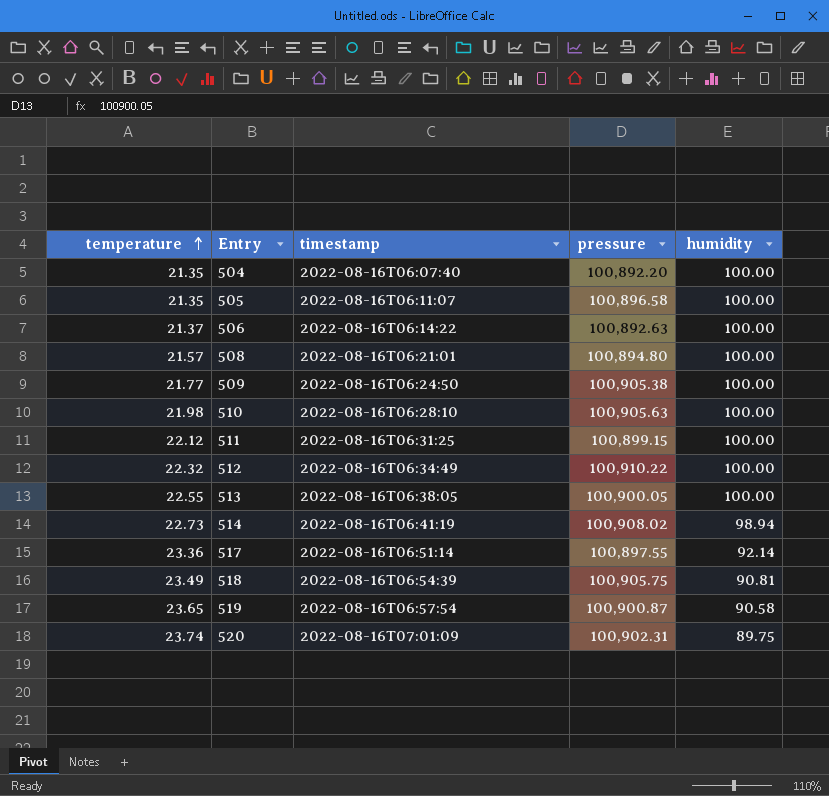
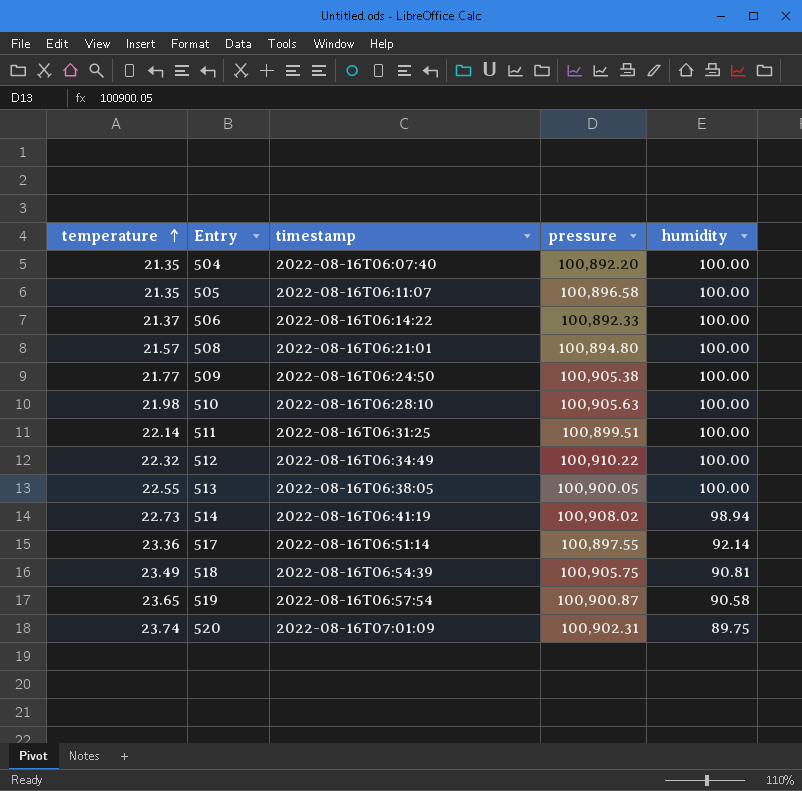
506 | pressure: 100,892.63 -> 100,892.33
511 | temperature: 22.12 -> 22.14
511 | pressure: 100,899.15 -> 100,899.51

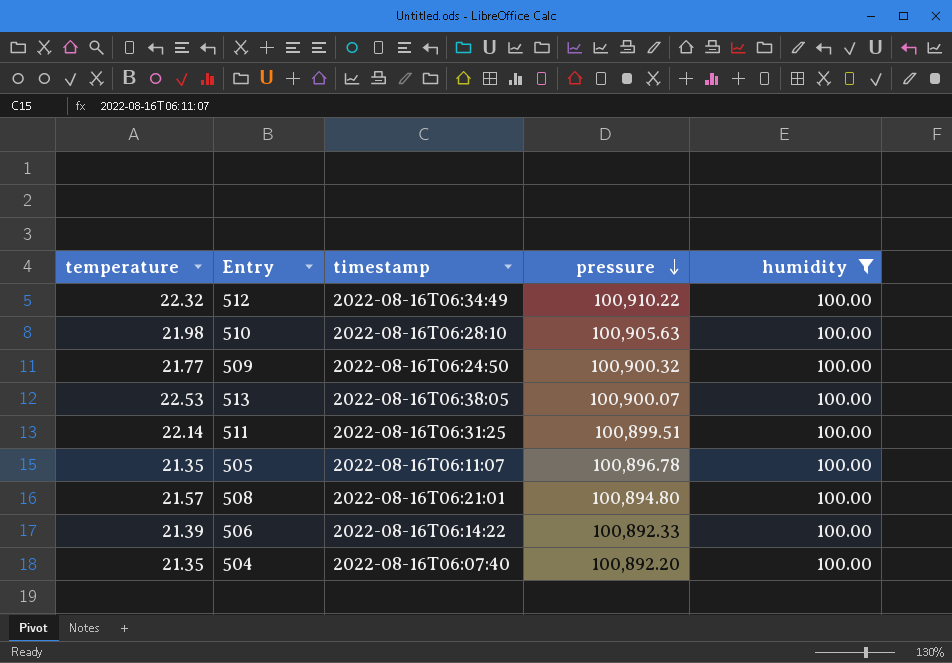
filter: none -> humidity = 100.00
row order: temperature ascending -> pressure descending
509 | pressure: 100,905.38 -> 100,900.32
513 | temperature: 22.55 -> 22.53
513 | pressure: 100,900.05 -> 100,900.07
505 | pressure: 100,896.58 -> 100,896.78
506 | temperature: 21.37 -> 21.39

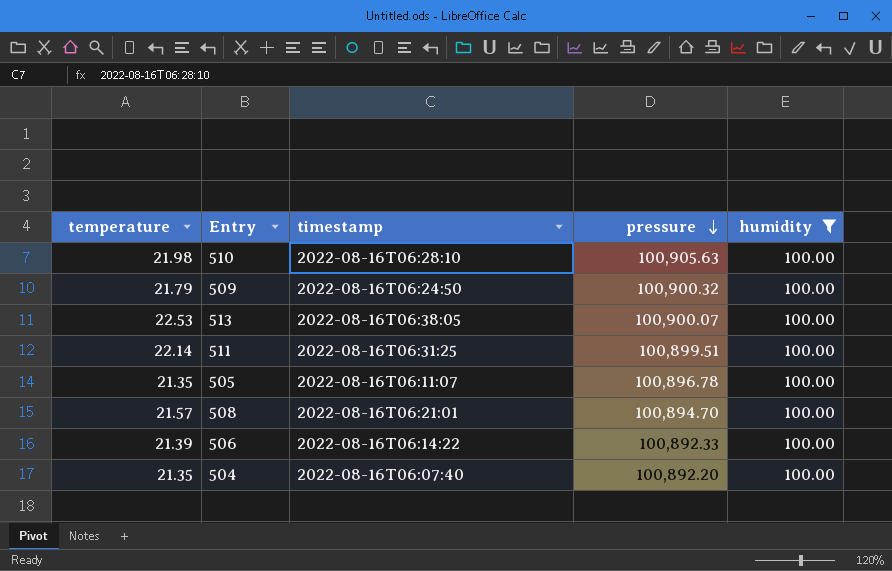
row 512: 22.32 | 2022-08-16T06:34:49 | 100,910.22 | 100.00 -> none
509 | temperature: 21.77 -> 21.79
508 | pressure: 100,894.80 -> 100,894.70

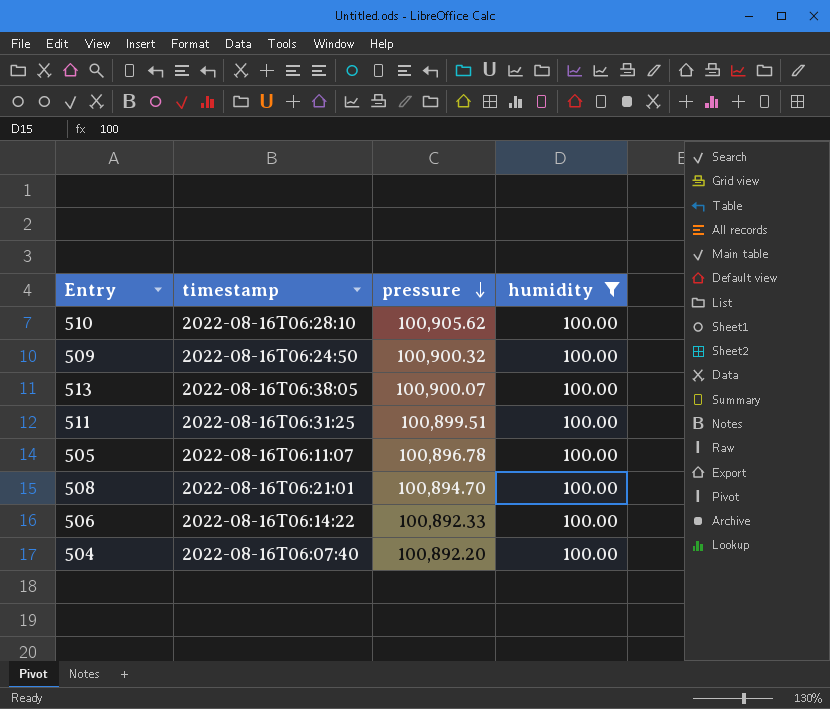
column temperature | position: 1 -> none
510 | pressure: 100,905.63 -> 100,905.62

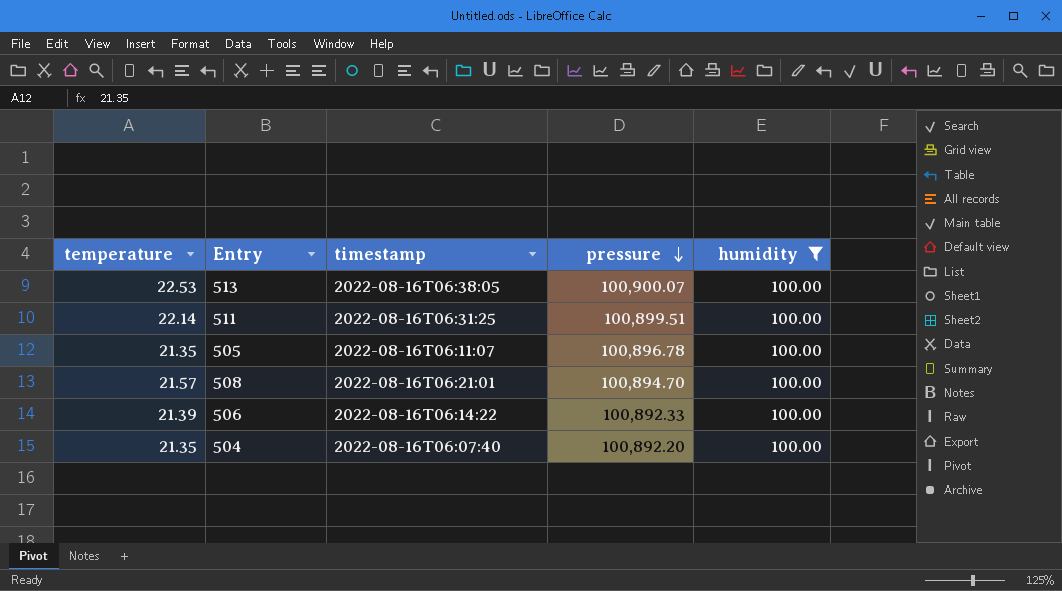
column temperature | position: none -> 1
row 510: 2022-08-16T06:28:10 | 100,905.62 | 100.00 -> none
row 509: 2022-08-16T06:24:50 | 100,900.32 | 100.00 -> none

